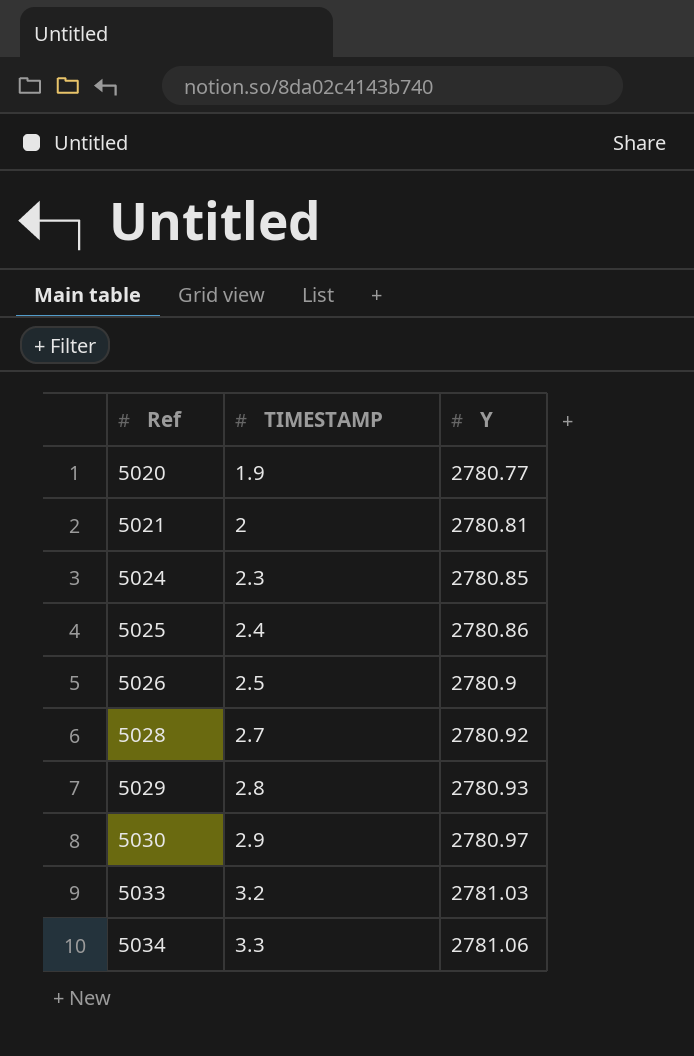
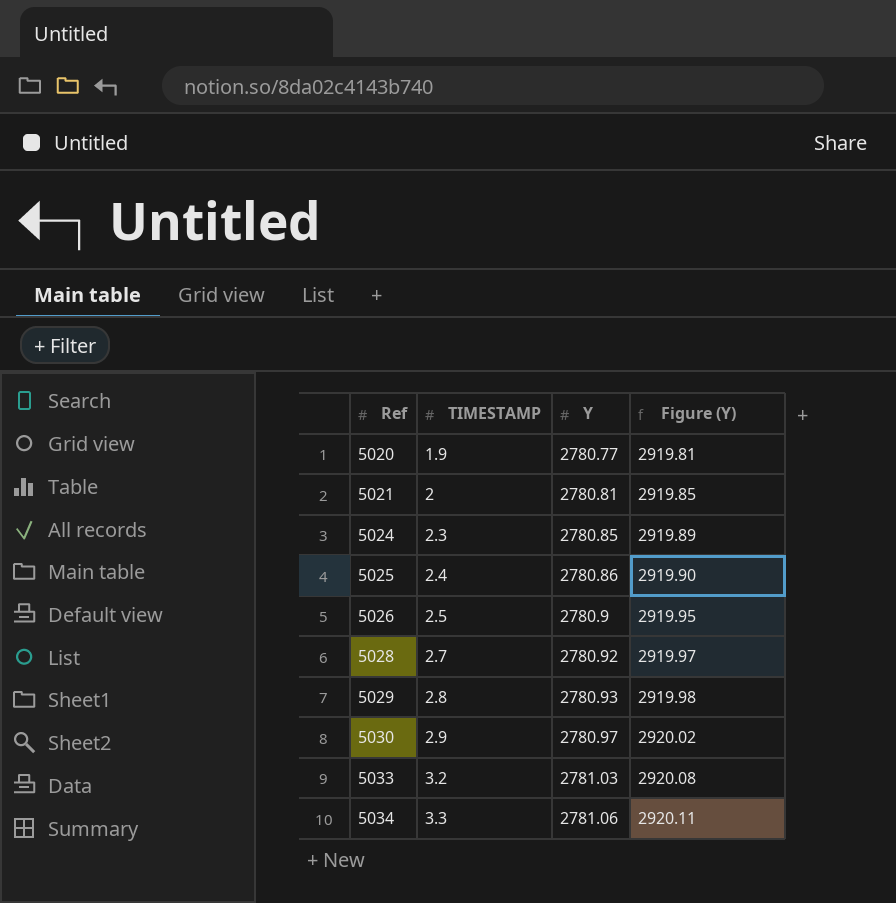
column Figure (Y) | formula: none -> [Y] * 1.05

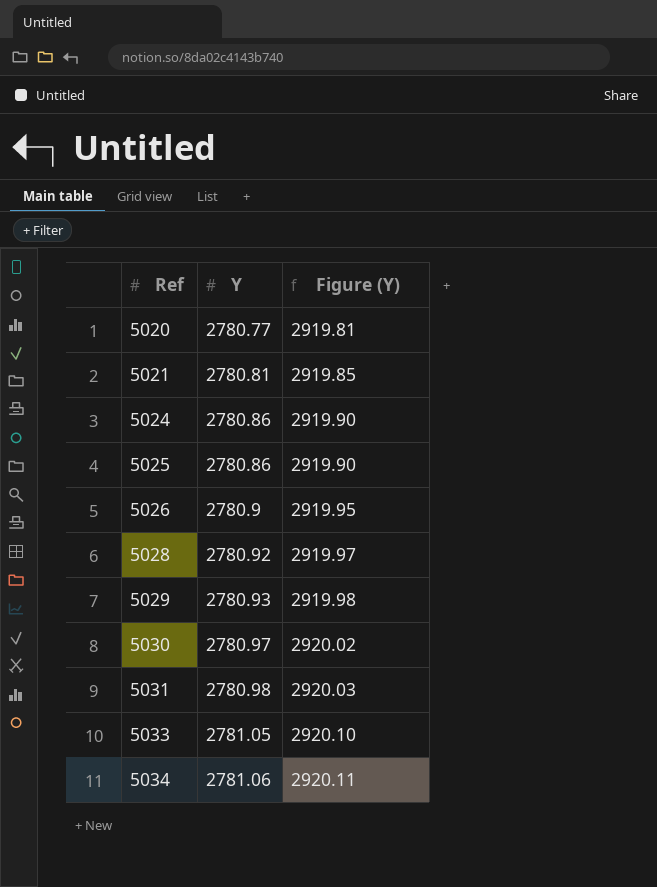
column TIMESTAMP | position: 2 -> none
5024 | Y: 2780.85 -> 2780.86
5024 | Figure (Y): 2919.89 -> 2919.90
row 5031: none -> 2780.98 | 2920.03
5033 | Y: 2781.03 -> 2781.05
5033 | Figure (Y): 2920.08 -> 2920.10

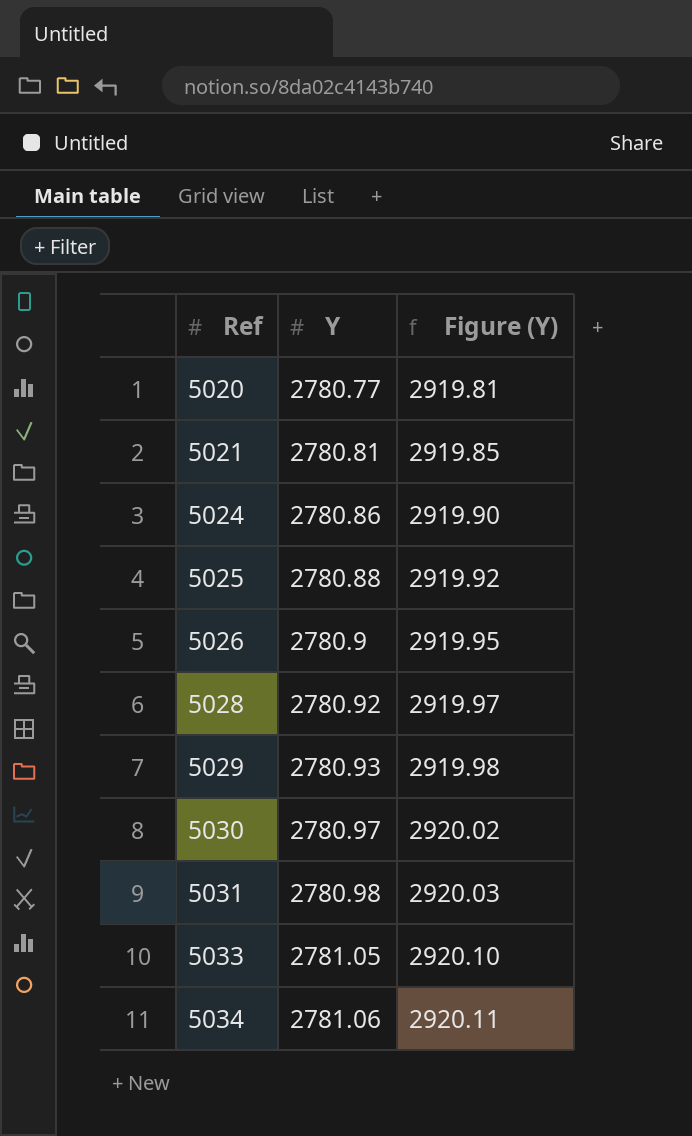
5025 | Y: 2780.86 -> 2780.88
5025 | Figure (Y): 2919.90 -> 2919.92

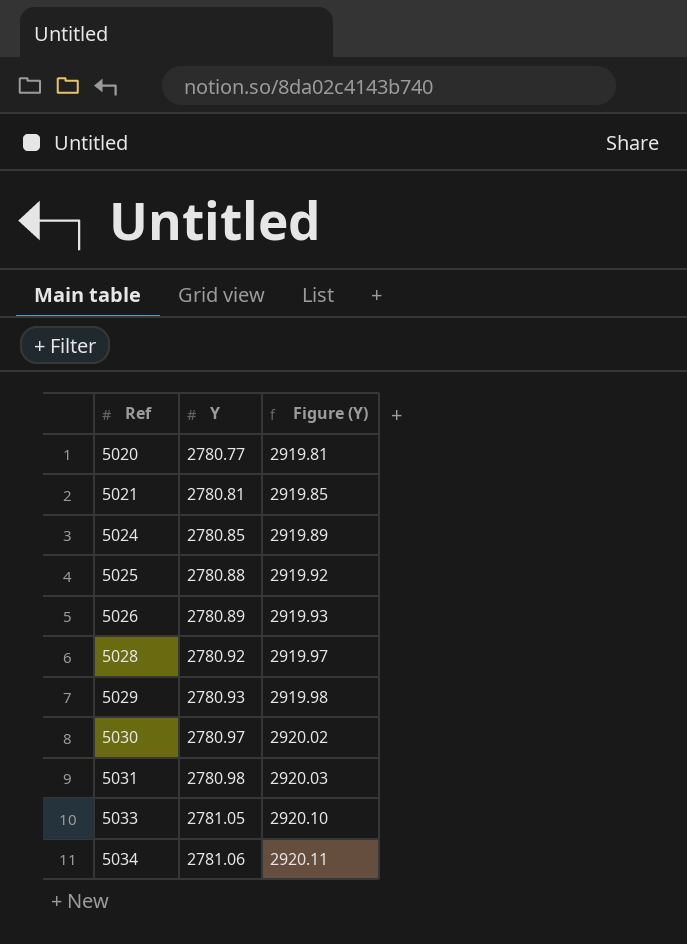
5024 | Y: 2780.86 -> 2780.85
5024 | Figure (Y): 2919.90 -> 2919.89
5026 | Y: 2780.9 -> 2780.89
5026 | Figure (Y): 2919.95 -> 2919.93

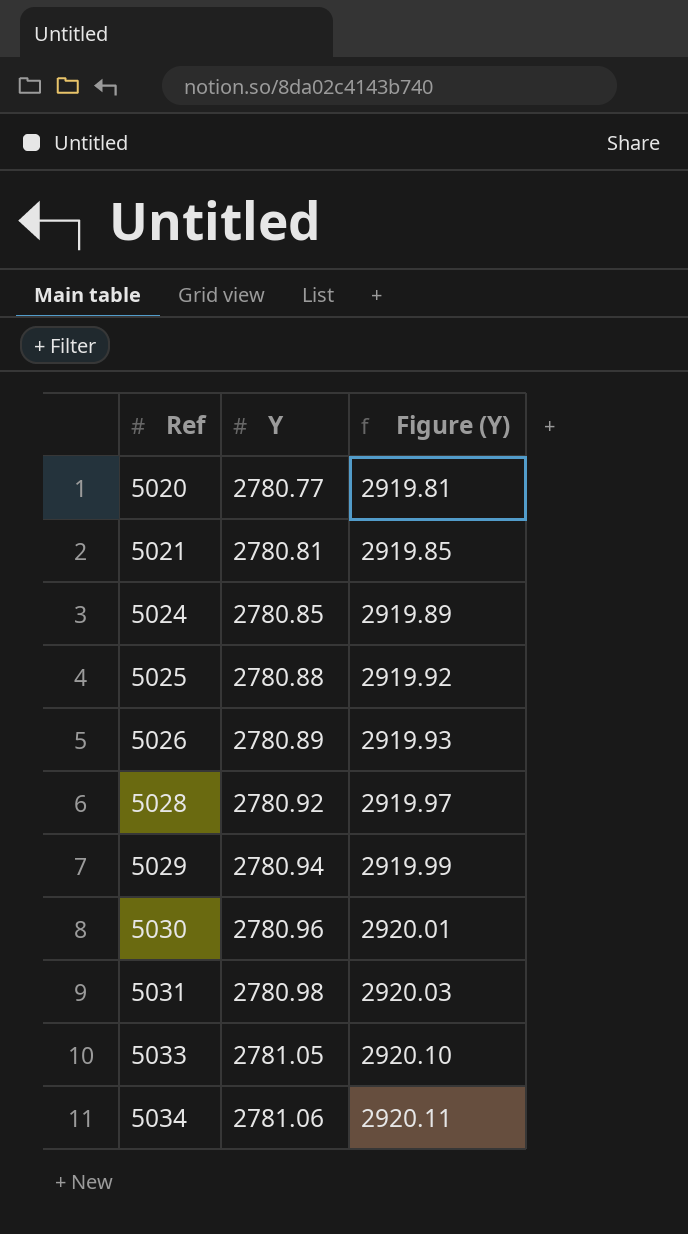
5029 | Y: 2780.93 -> 2780.94
5029 | Figure (Y): 2919.98 -> 2919.99
5030 | Y: 2780.97 -> 2780.96
5030 | Figure (Y): 2920.02 -> 2920.01

